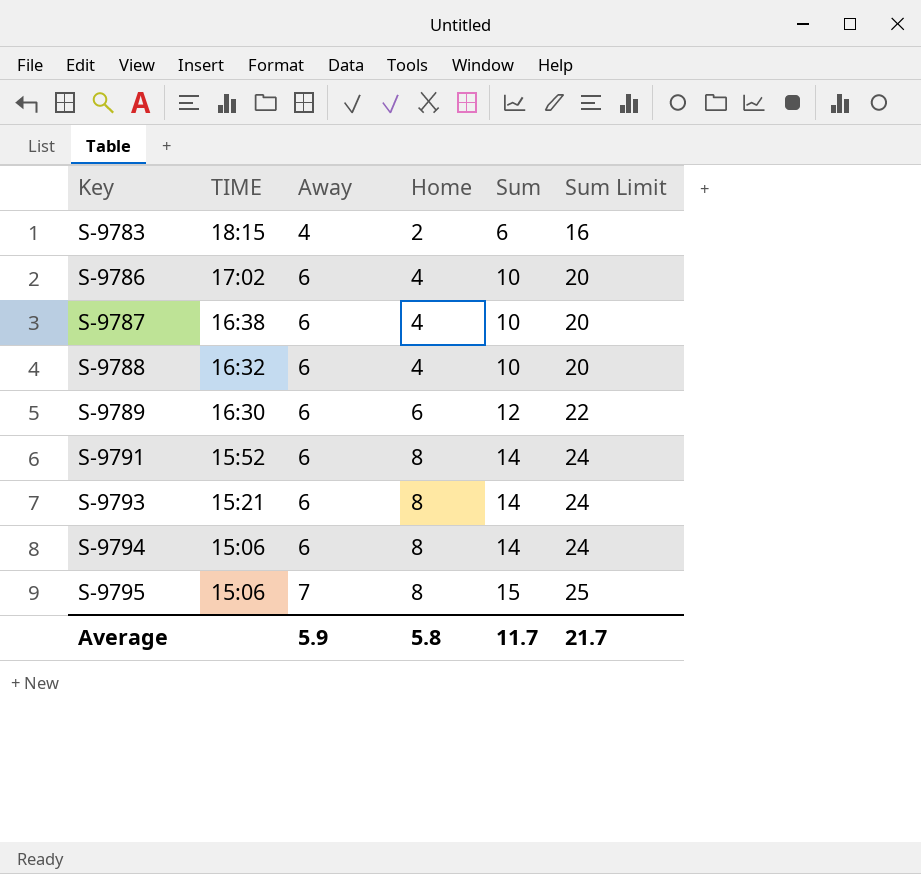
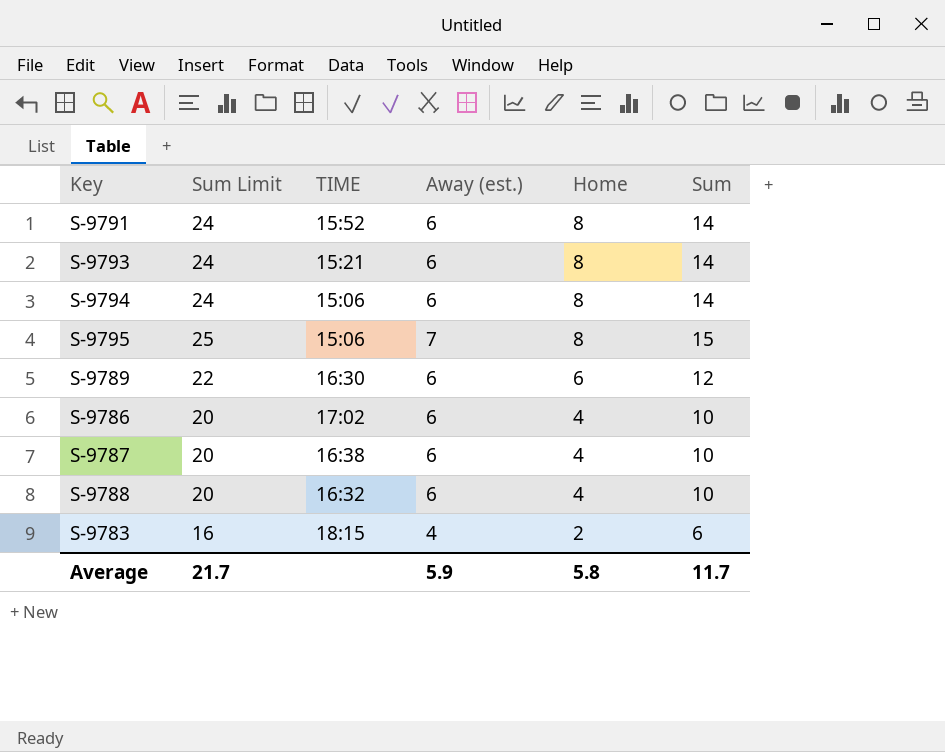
row order: Key ascending -> Home descending
column Sum Limit | position: 6 -> 2
column name: Away -> Away (est.)

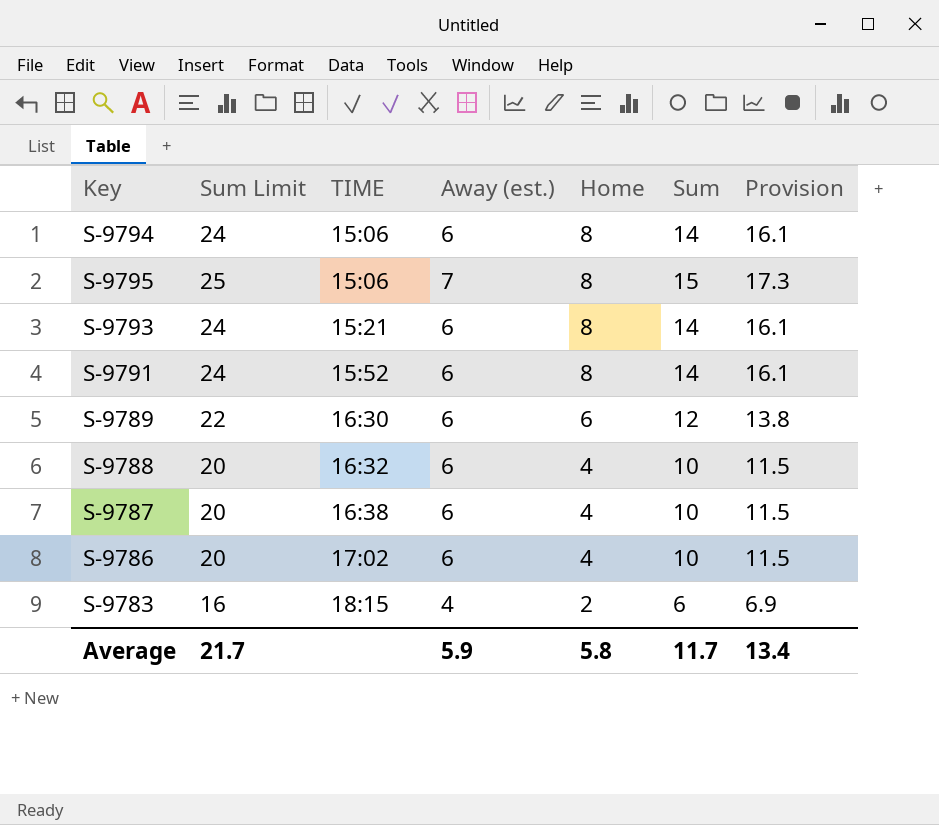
row order: Home descending -> TIME ascending
column Provision | formula: none -> [Sum] * 1.15

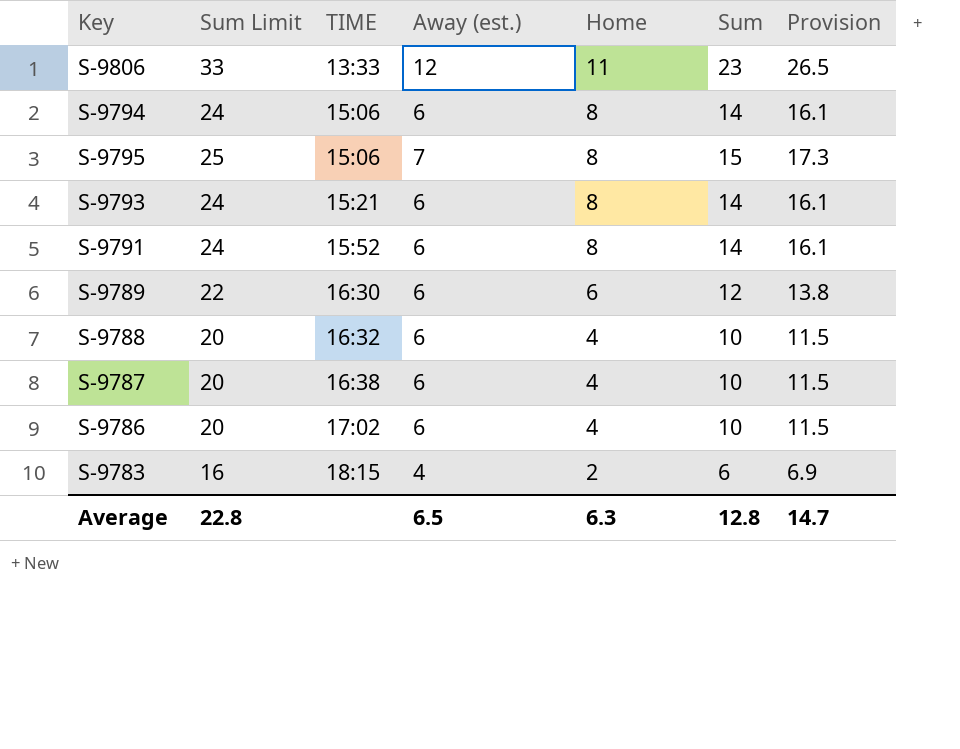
row S-9806: none -> 33 | 13:33 | 12 | 11 | 23 | 26.5
Average | Sum Limit: 21.7 -> 22.8
Average | Away (est.): 5.9 -> 6.5
Average | Home: 5.8 -> 6.3
Average | Sum: 11.7 -> 12.8
Average | Provision: 13.4 -> 14.7

